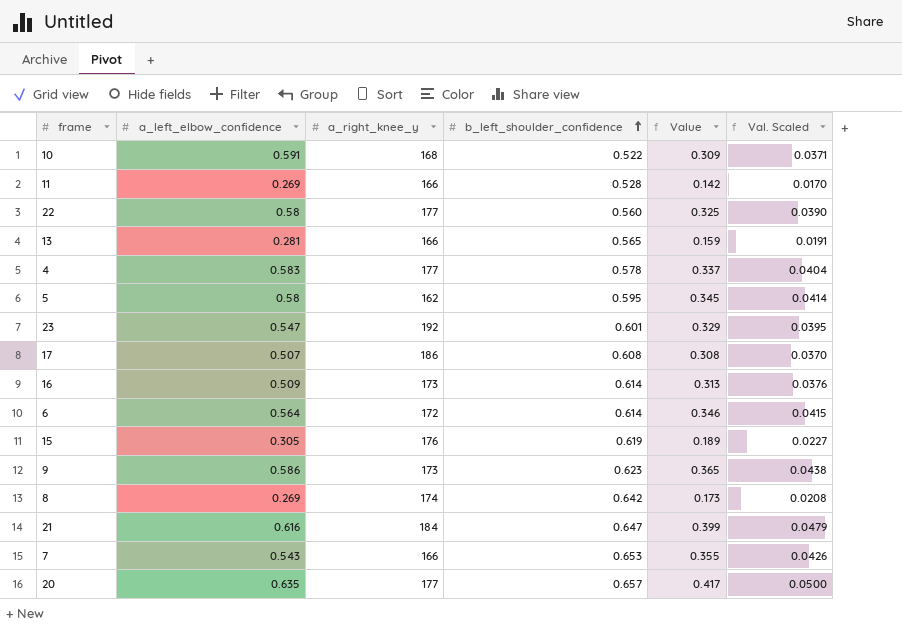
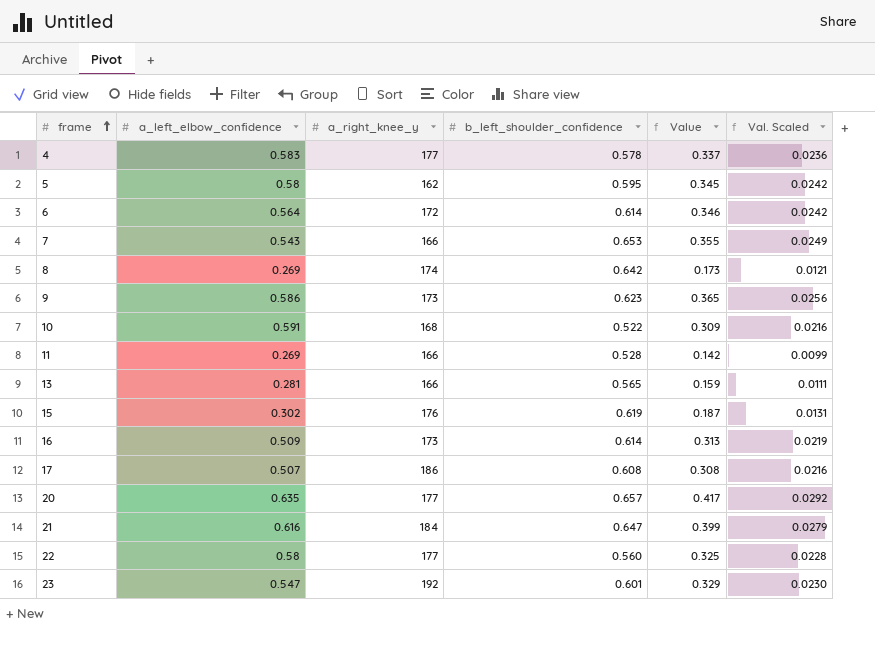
row order: b_left_shoulder_confidence ascending -> frame ascending
column Val. Scaled | formula: [Value] * 0.12 -> [Value] * 0.07
15 | a_left_elbow_confidence: 0.305 -> 0.302
15 | Value: 0.189 -> 0.187

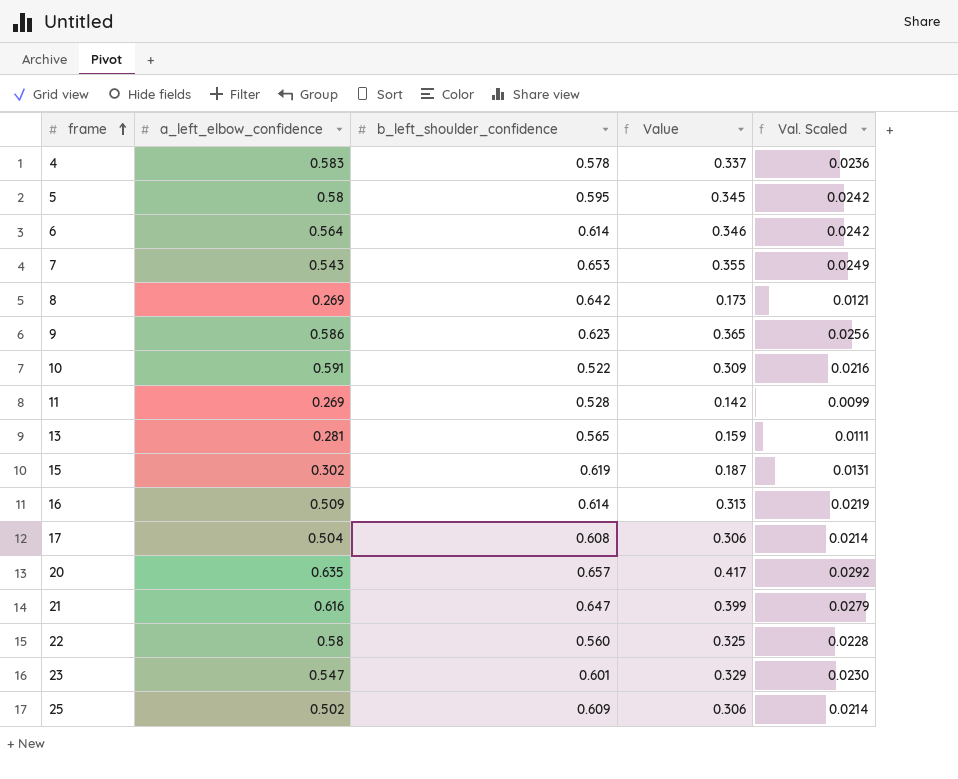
column a_right_knee_y | position: 3 -> none
17 | a_left_elbow_confidence: 0.507 -> 0.504
17 | Value: 0.308 -> 0.306
17 | Val. Scaled: 0.0216 -> 0.0214
row 25: none -> 0.502 | 0.609 | 0.306 | 0.0214

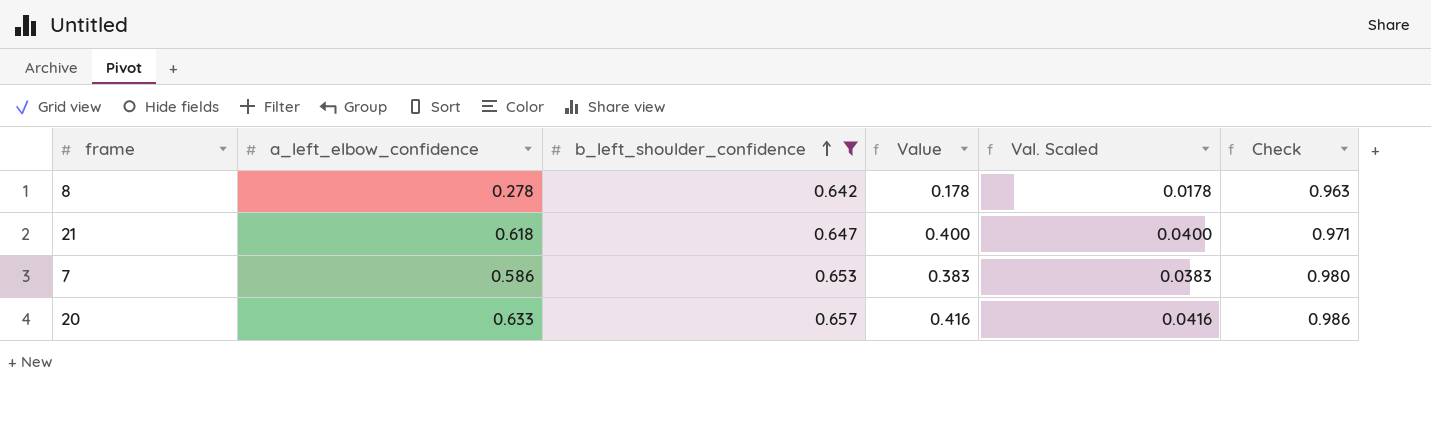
filter: none -> b_left_shoulder_confidence >= 0.642
row order: frame ascending -> b_left_shoulder_confidence ascending
column Val. Scaled | formula: [Value] * 0.07 -> [Value] * 0.1
column Check | formula: none -> [b_left_shoulder_confidence] * 1.5
8 | a_left_elbow_confidence: 0.269 -> 0.278
8 | Value: 0.173 -> 0.178
21 | a_left_elbow_confidence: 0.616 -> 0.618
21 | Value: 0.399 -> 0.400
7 | a_left_elbow_confidence: 0.543 -> 0.586
7 | Value: 0.355 -> 0.383
20 | a_left_elbow_confidence: 0.635 -> 0.633
20 | Value: 0.417 -> 0.416

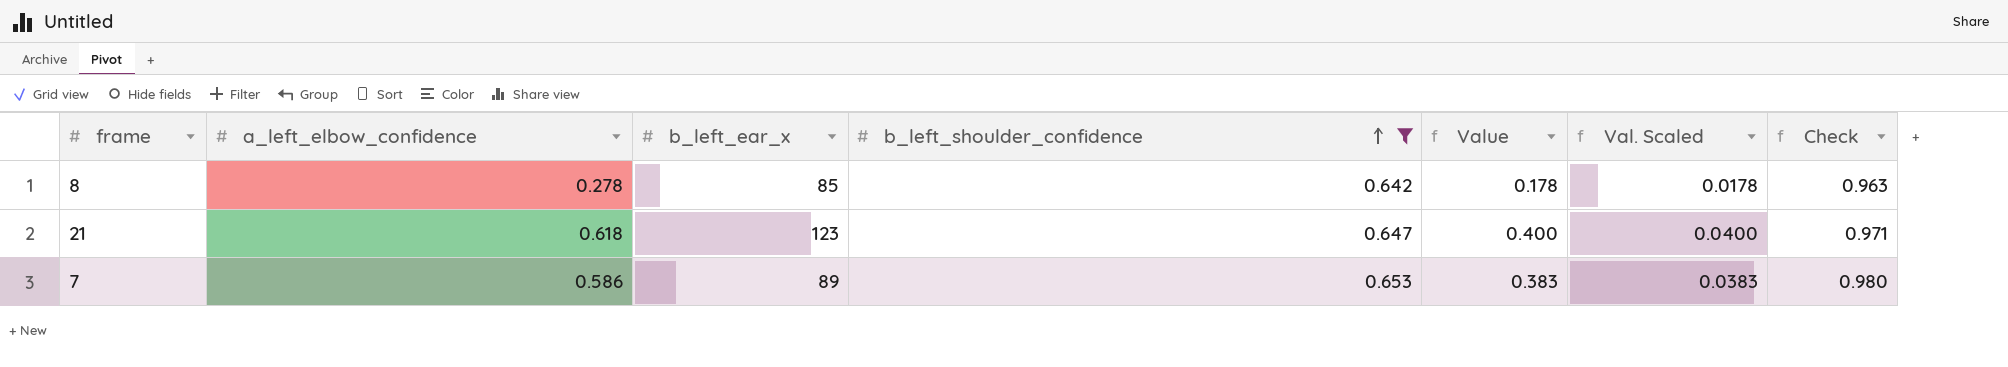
column b_left_ear_x | position: none -> 3
row 20: 0.633 | 0.657 | 0.416 | 0.0416 | 0.986 -> none

